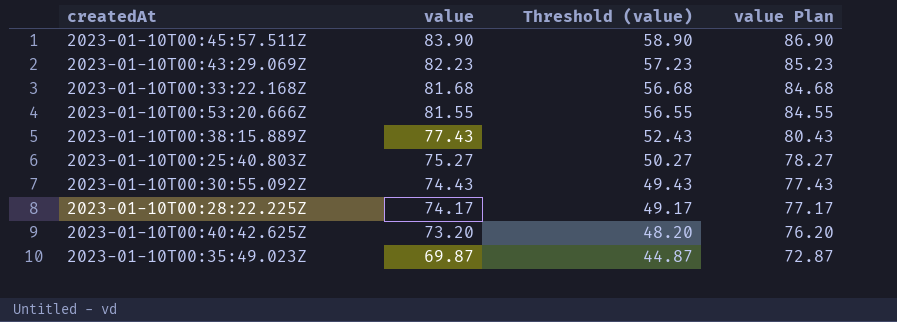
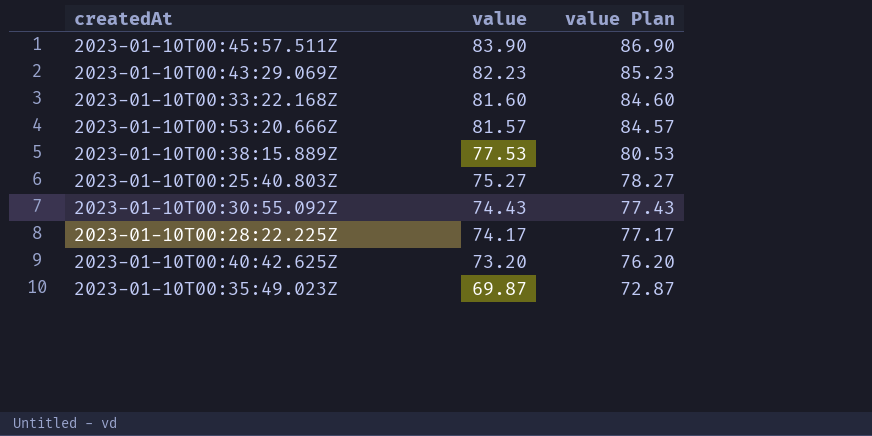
column Threshold (value) | formula: [value] - 25 -> none
2023-01-10T00:33:22.168Z | value: 81.68 -> 81.60
2023-01-10T00:33:22.168Z | value Plan: 84.68 -> 84.60
2023-01-10T00:53:20.666Z | value: 81.55 -> 81.57
2023-01-10T00:53:20.666Z | value Plan: 84.55 -> 84.57
2023-01-10T00:38:15.889Z | value: 77.43 -> 77.53
2023-01-10T00:38:15.889Z | value Plan: 80.43 -> 80.53

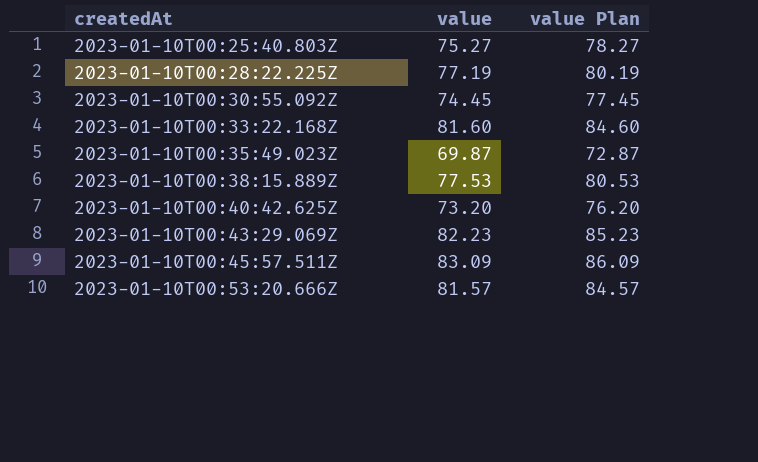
row order: value descending -> createdAt ascending
2023-01-10T00:28:22.225Z | value: 74.17 -> 77.19
2023-01-10T00:28:22.225Z | value Plan: 77.17 -> 80.19
2023-01-10T00:30:55.092Z | value: 74.43 -> 74.45
2023-01-10T00:30:55.092Z | value Plan: 77.43 -> 77.45
2023-01-10T00:45:57.511Z | value: 83.90 -> 83.09
2023-01-10T00:45:57.511Z | value Plan: 86.90 -> 86.09

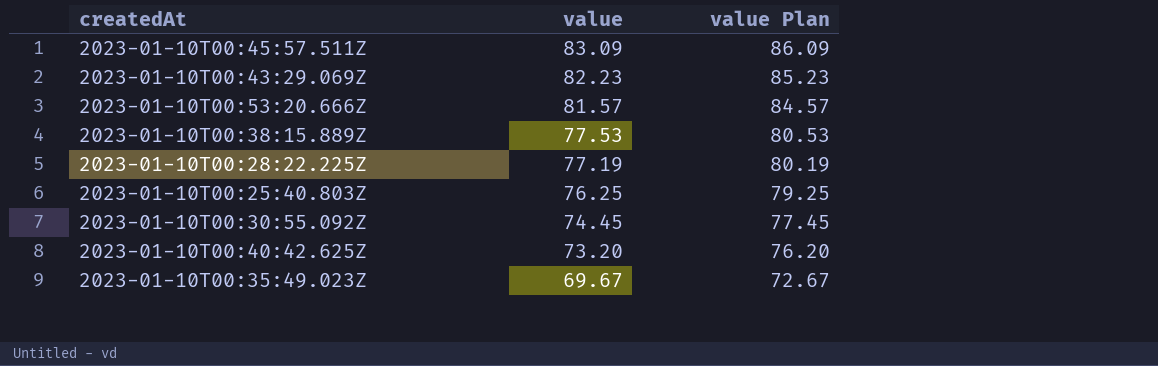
row order: createdAt ascending -> value descending
row 2023-01-10T00:33:22.168Z: 81.60 | 84.60 -> none
2023-01-10T00:25:40.803Z | value: 75.27 -> 76.25
2023-01-10T00:25:40.803Z | value Plan: 78.27 -> 79.25
2023-01-10T00:35:49.023Z | value: 69.87 -> 69.67
2023-01-10T00:35:49.023Z | value Plan: 72.87 -> 72.67

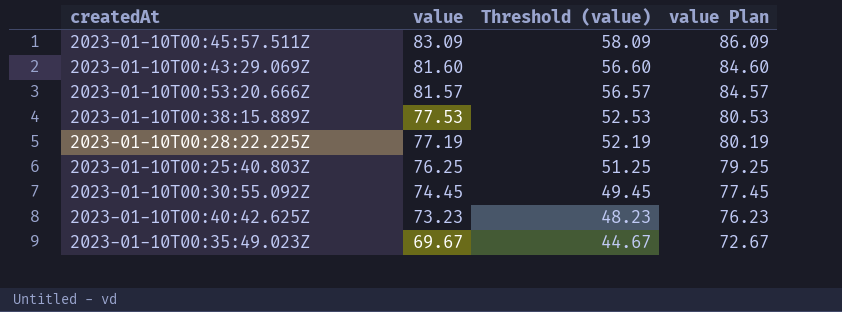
column Threshold (value) | formula: none -> [value] - 25
2023-01-10T00:43:29.069Z | value: 82.23 -> 81.60
2023-01-10T00:43:29.069Z | value Plan: 85.23 -> 84.60
2023-01-10T00:40:42.625Z | value: 73.20 -> 73.23
2023-01-10T00:40:42.625Z | value Plan: 76.20 -> 76.23

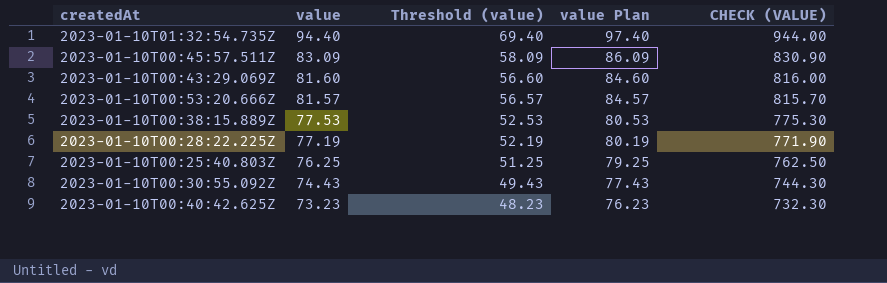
column CHECK (VALUE) | formula: none -> [value] * 10
row 2023-01-10T00:35:49.023Z: 69.67 | 44.67 | 72.67 -> none
row 2023-01-10T01:32:54.735Z: none -> 94.40 | 69.40 | 97.40 | 944.00
2023-01-10T00:30:55.092Z | value: 74.45 -> 74.43
2023-01-10T00:30:55.092Z | Threshold (value): 49.45 -> 49.43
2023-01-10T00:30:55.092Z | value Plan: 77.45 -> 77.43

